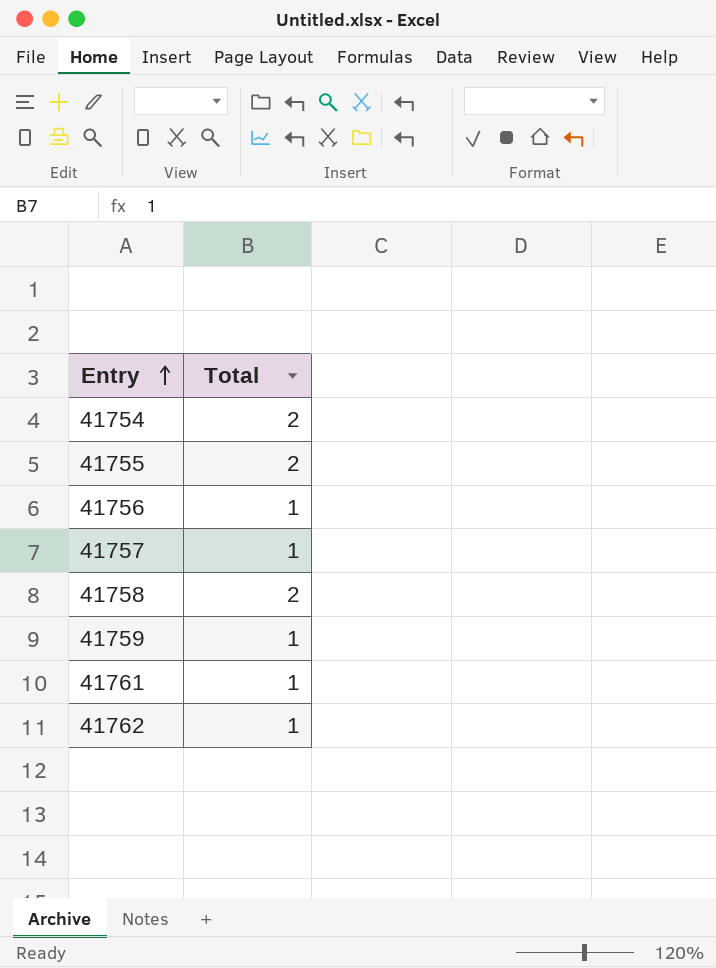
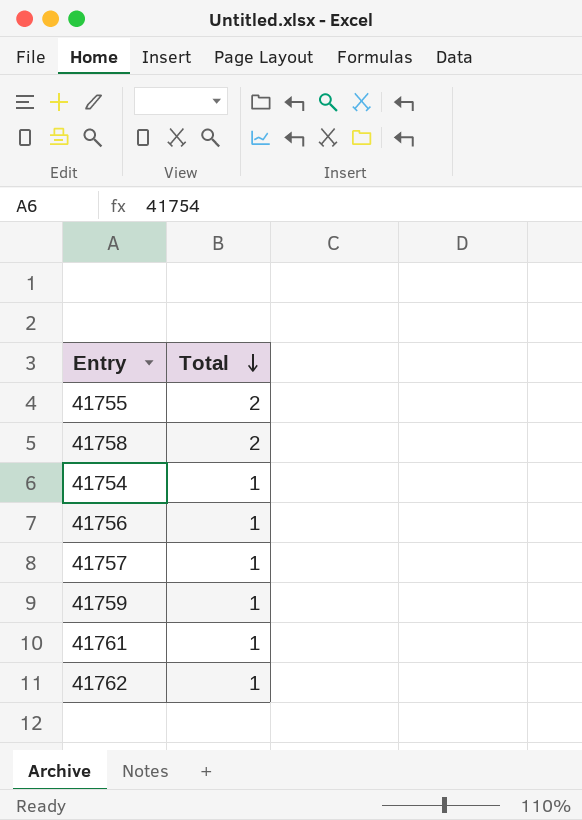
row order: Entry ascending -> Total descending
41754 | Total: 2 -> 1

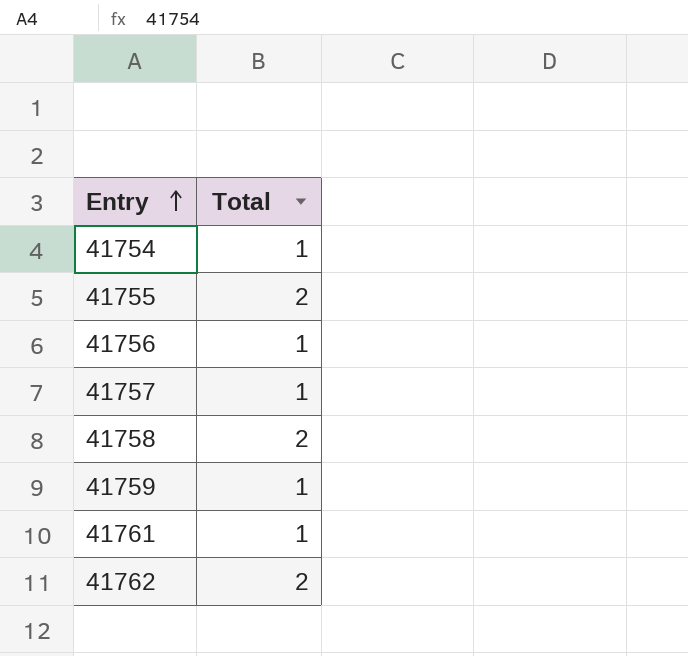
row order: Total descending -> Entry ascending
41762 | Total: 1 -> 2

